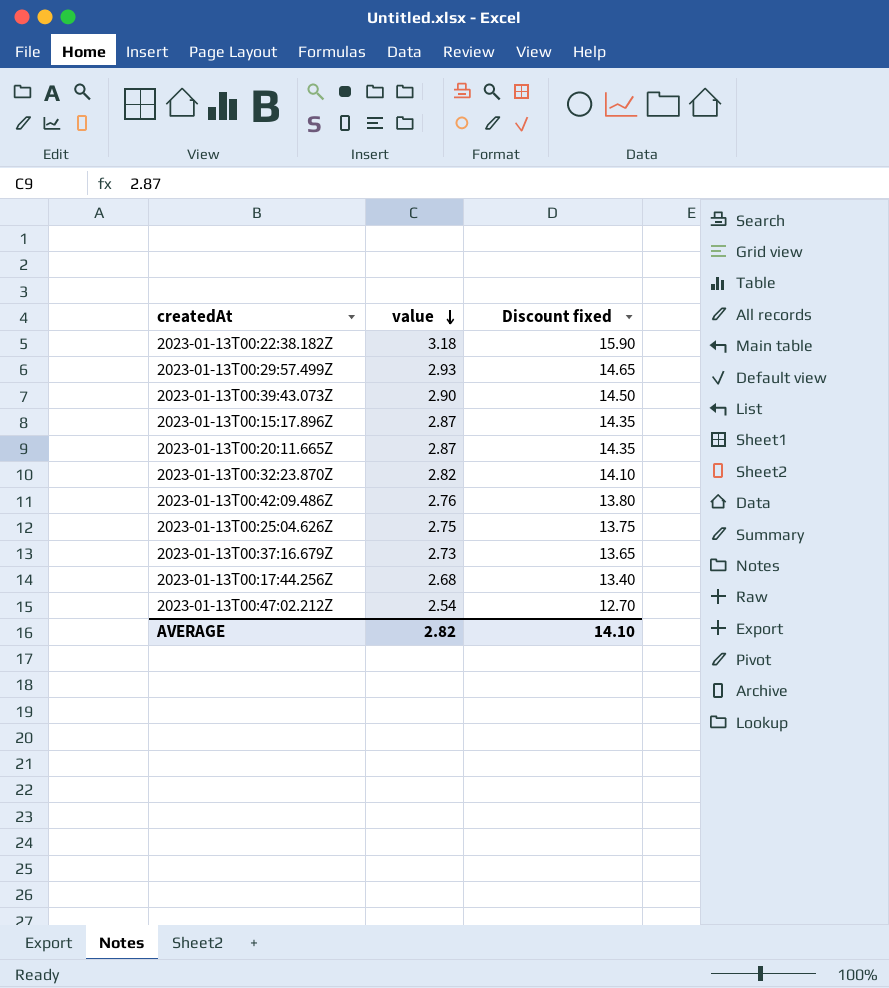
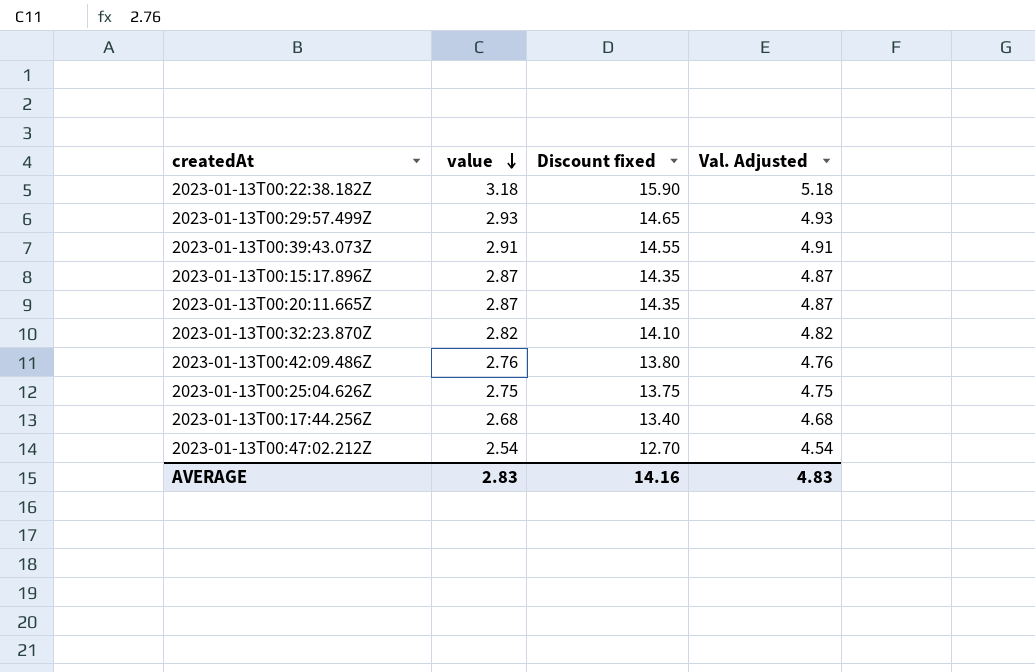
column Val. Adjusted | formula: none -> [value] + 2
row 2023-01-13T00:37:16.679Z: 2.73 | 13.65 -> none
2023-01-13T00:39:43.073Z | value: 2.90 -> 2.91
2023-01-13T00:39:43.073Z | Discount fixed: 14.50 -> 14.55
AVERAGE | value: 2.82 -> 2.83
AVERAGE | Discount fixed: 14.10 -> 14.16

